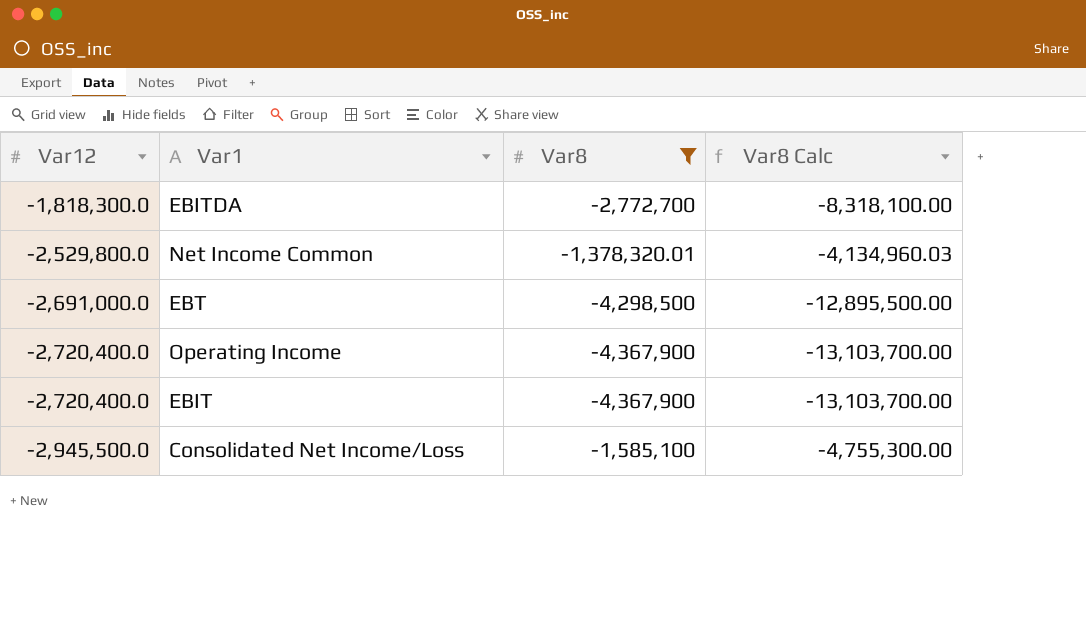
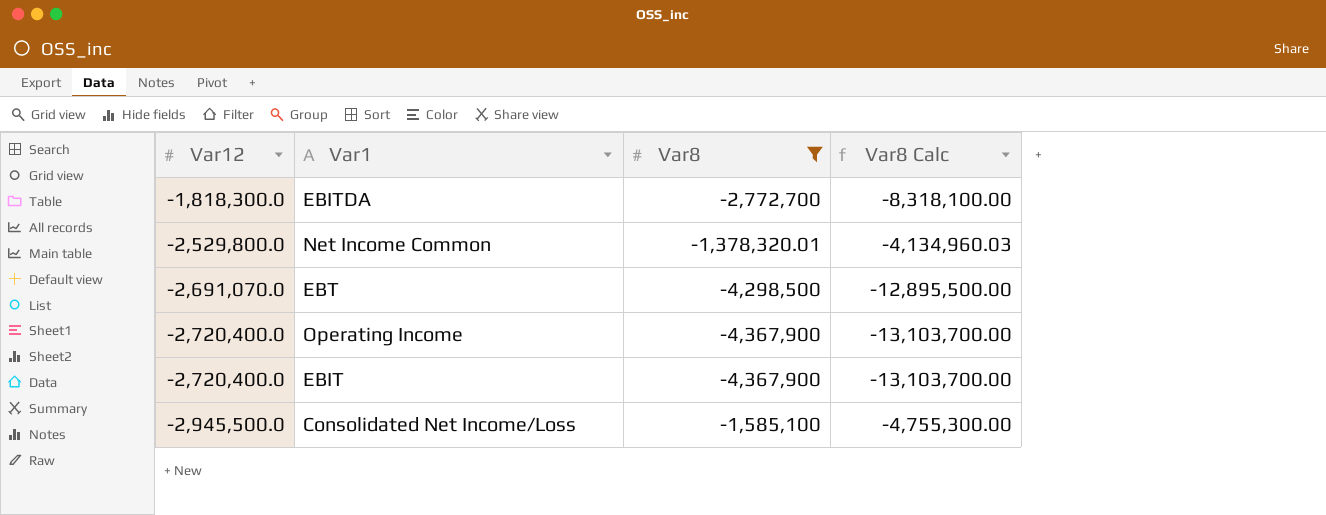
EBT | Var12: -2,691,000.0 -> -2,691,070.0

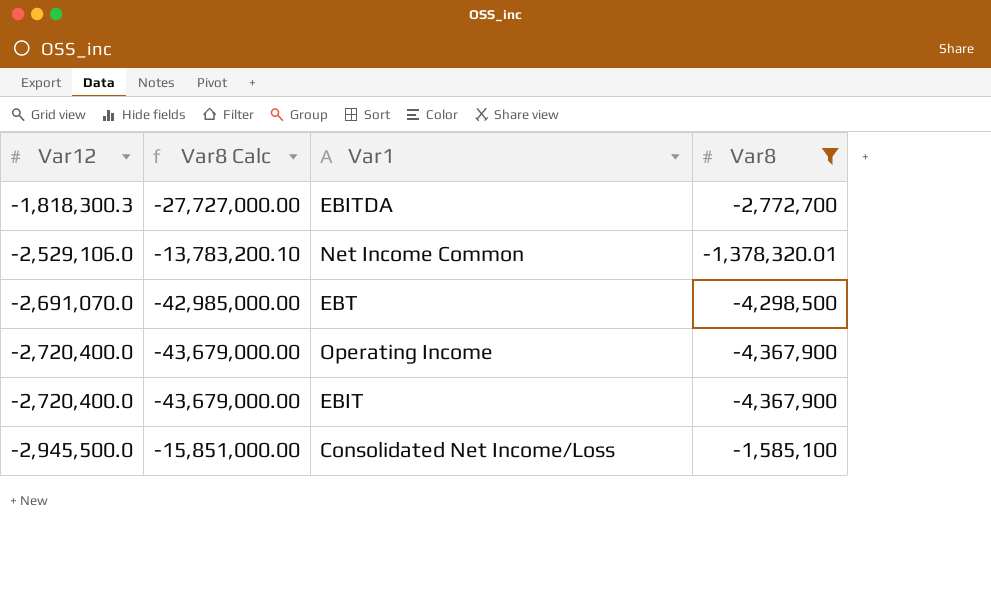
column Var8 Calc | formula: [Var8] * 3 -> [Var8] * 10
column Var8 Calc | position: 4 -> 2
EBITDA | Var12: -1,818,300.0 -> -1,818,300.3
Net Income Common | Var12: -2,529,800.0 -> -2,529,106.0

